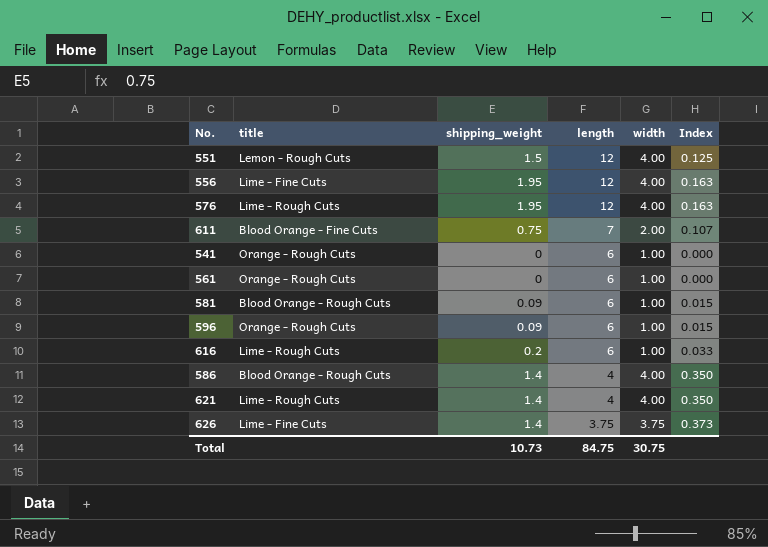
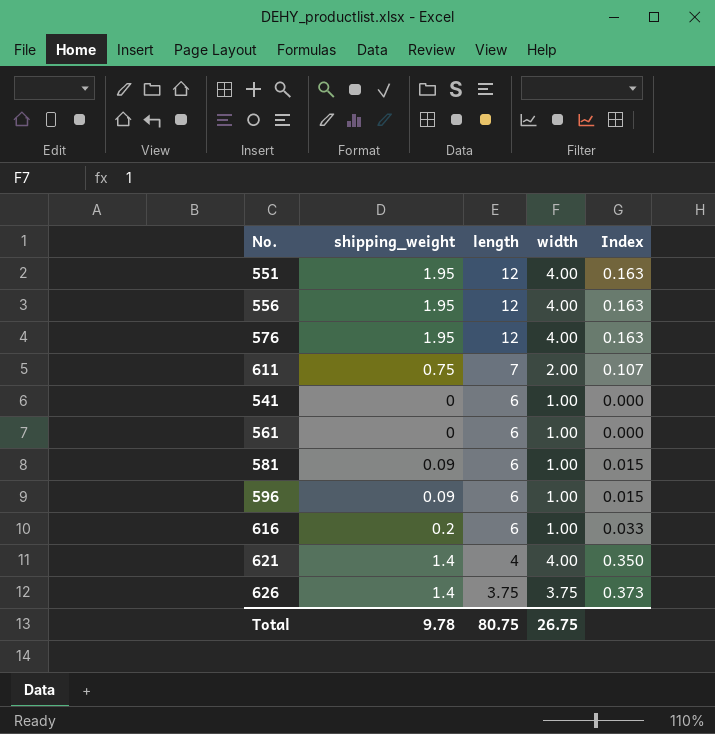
column title | position: 2 -> none
row 586: Blood Orange - Rough Cuts | 1.4 | 4 | 4.00 | 0.350 -> none
551 | shipping_weight: 1.5 -> 1.95
551 | Index: 0.125 -> 0.163
Total | shipping_weight: 10.73 -> 9.78
Total | length: 84.75 -> 80.75
Total | width: 30.75 -> 26.75

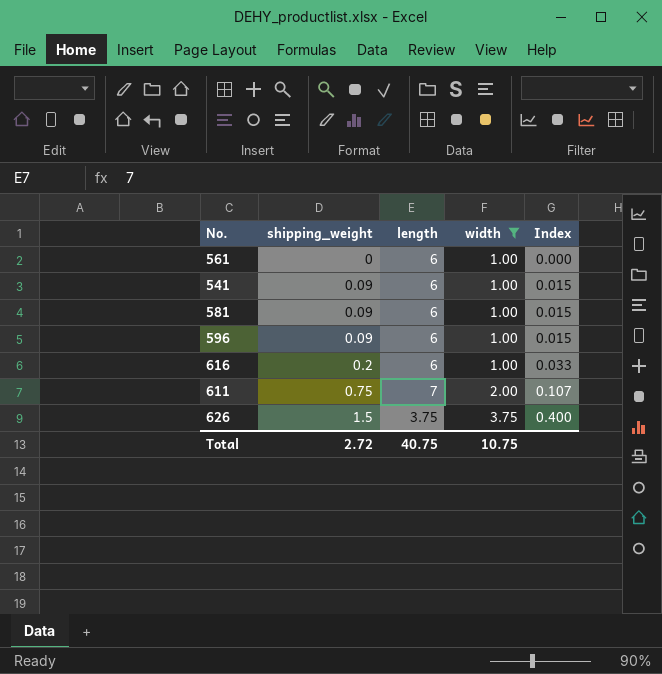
filter: none -> width != 4.00
row order: length descending -> shipping_weight ascending
541 | shipping_weight: 0 -> 0.09
541 | Index: 0.000 -> 0.015
626 | shipping_weight: 1.4 -> 1.5
626 | Index: 0.373 -> 0.400
Total | shipping_weight: 9.78 -> 2.72
Total | length: 80.75 -> 40.75
Total | width: 26.75 -> 10.75

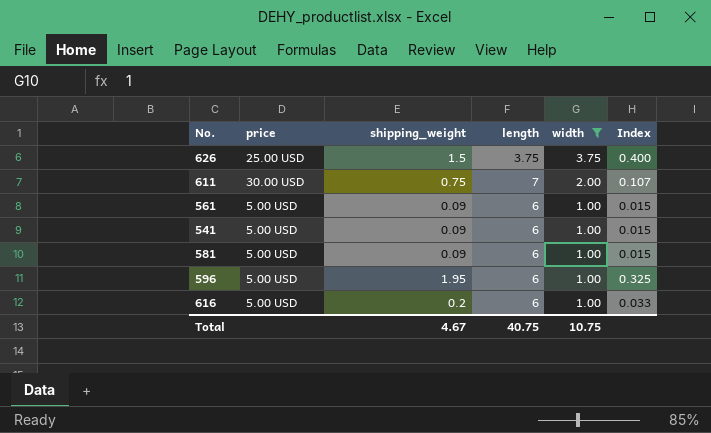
row order: shipping_weight ascending -> width descending
column price | position: none -> 2
561 | shipping_weight: 0 -> 0.09
561 | Index: 0.000 -> 0.015
596 | shipping_weight: 0.09 -> 1.95
596 | Index: 0.015 -> 0.325
Total | shipping_weight: 2.72 -> 4.67

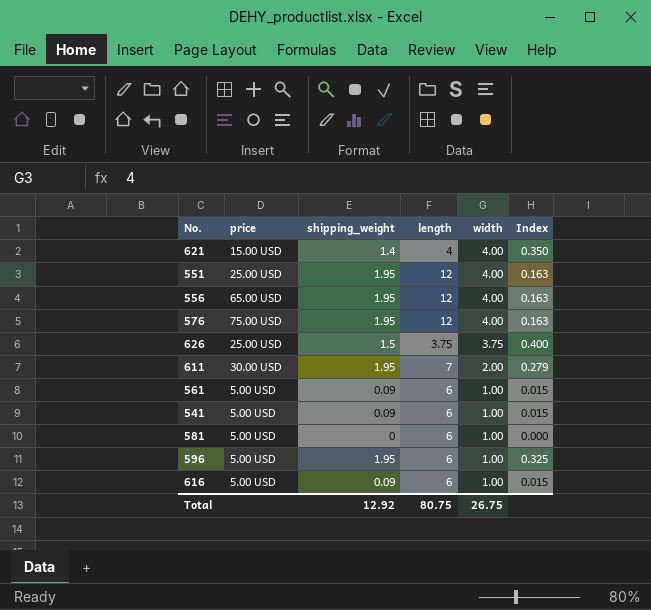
filter: width != 4.00 -> none
611 | shipping_weight: 0.75 -> 1.95
611 | Index: 0.107 -> 0.279
581 | shipping_weight: 0.09 -> 0
581 | Index: 0.015 -> 0.000
616 | shipping_weight: 0.2 -> 0.09
616 | Index: 0.033 -> 0.015
Total | shipping_weight: 4.67 -> 12.92
Total | length: 40.75 -> 80.75
Total | width: 10.75 -> 26.75

